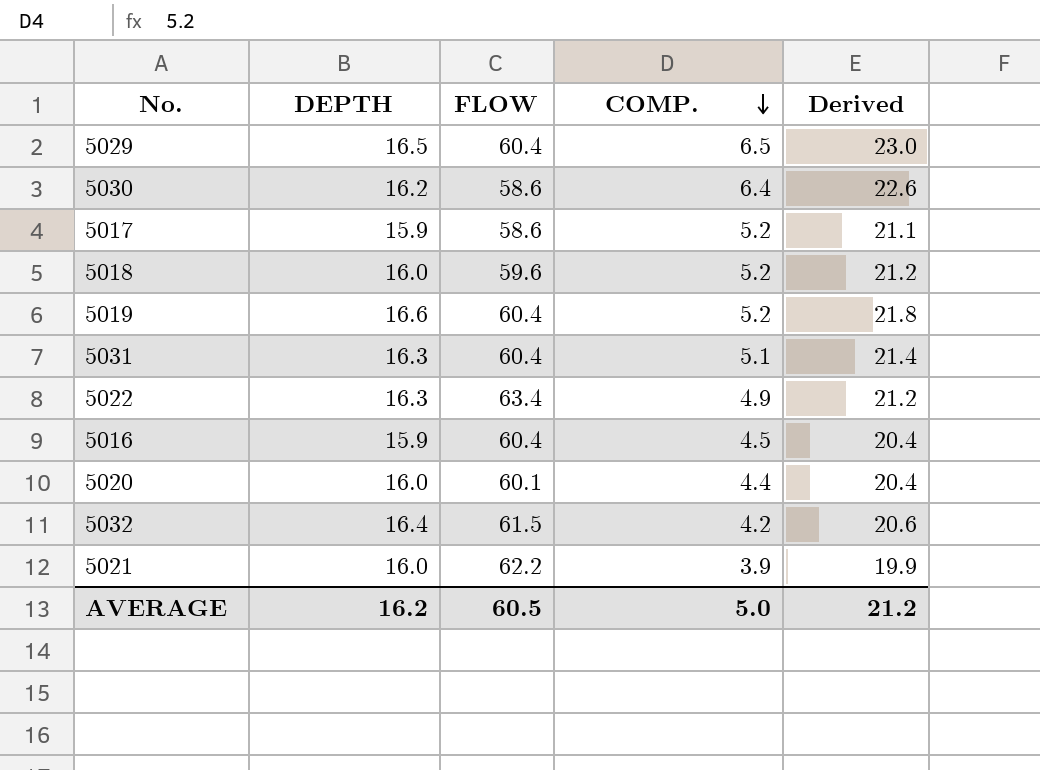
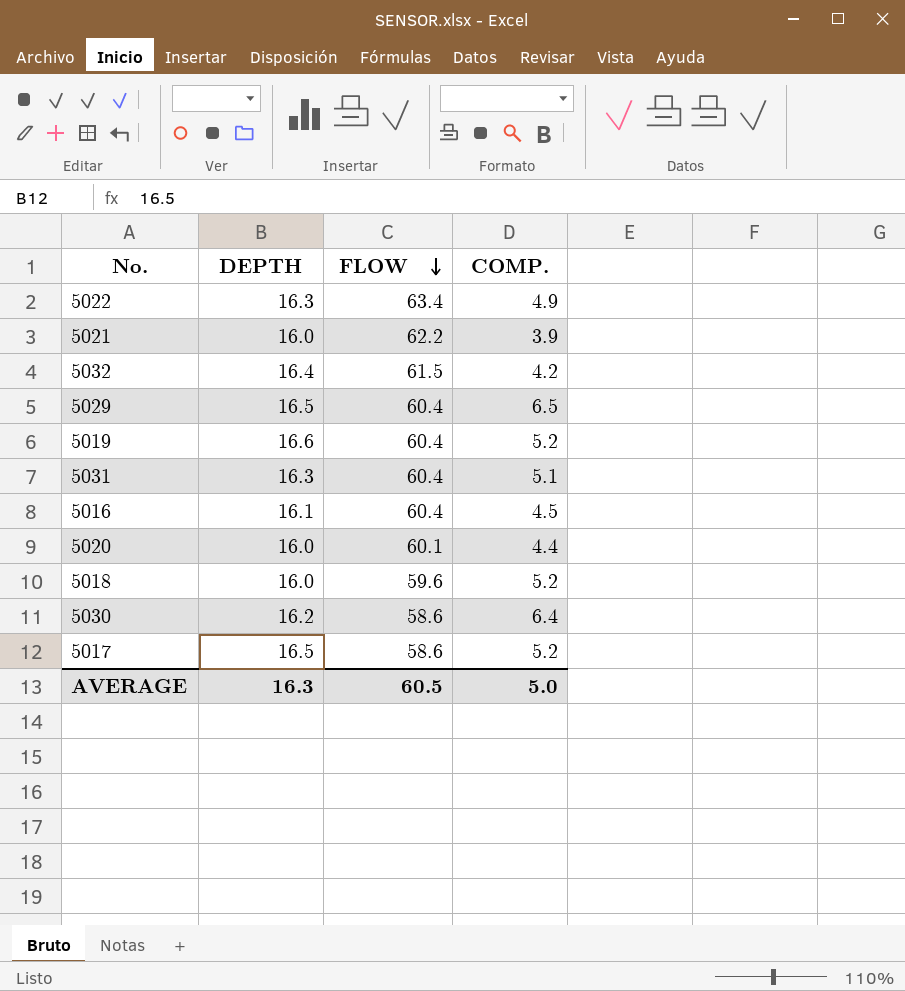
row order: COMP. descending -> FLOW descending
column Derived | formula: [DEPTH] + [COMP.] -> none
5016 | DEPTH: 15.9 -> 16.1
5017 | DEPTH: 15.9 -> 16.5
AVERAGE | DEPTH: 16.2 -> 16.3

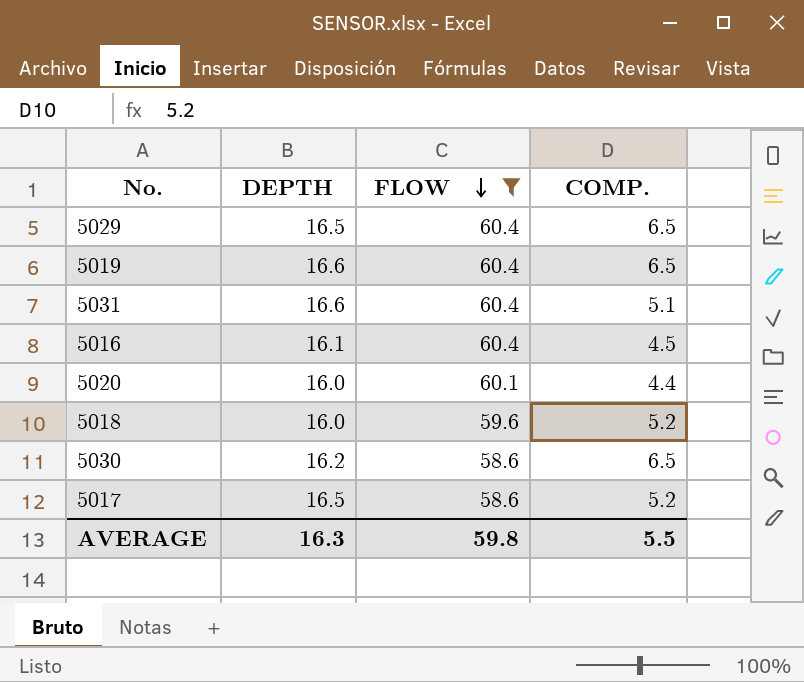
filter: none -> FLOW <= 60.4
5019 | COMP.: 5.2 -> 6.5
5031 | DEPTH: 16.3 -> 16.6
5030 | COMP.: 6.4 -> 6.5
AVERAGE | FLOW: 60.5 -> 59.8
AVERAGE | COMP.: 5.0 -> 5.5

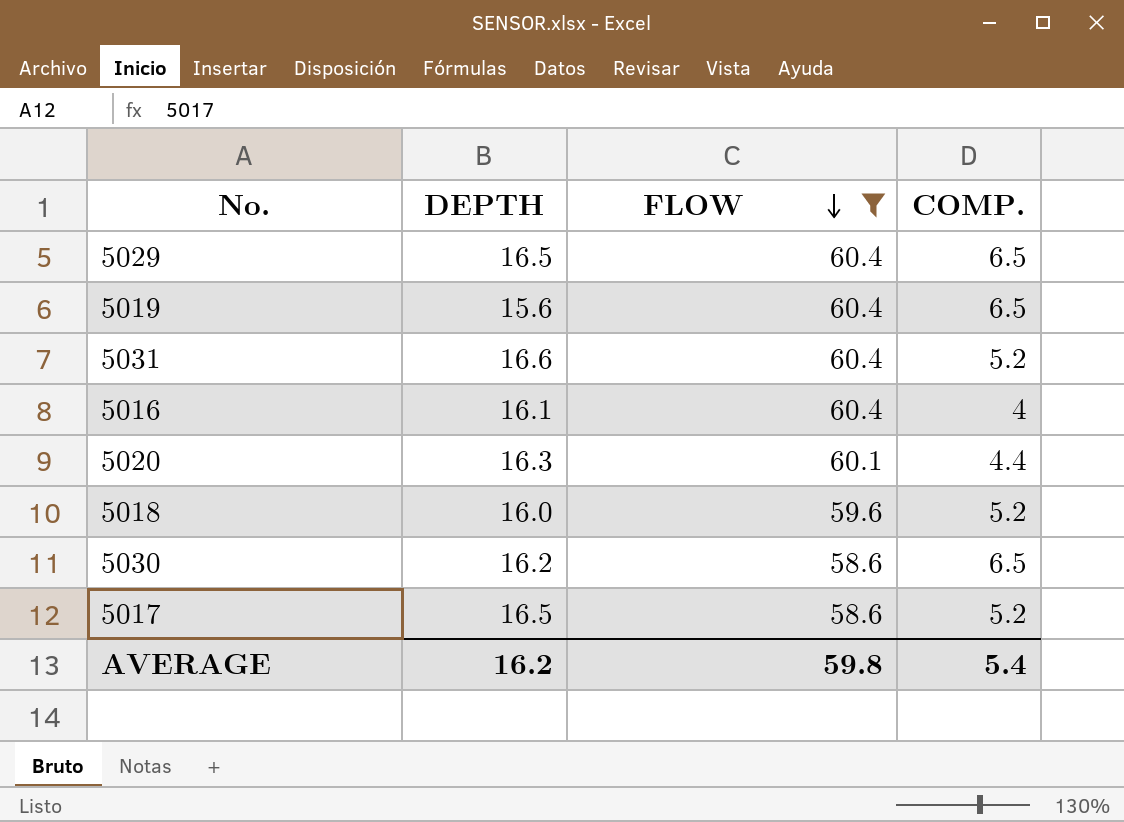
5019 | DEPTH: 16.6 -> 15.6
5031 | COMP.: 5.1 -> 5.2
5016 | COMP.: 4.5 -> 4
5020 | DEPTH: 16.0 -> 16.3
AVERAGE | DEPTH: 16.3 -> 16.2
AVERAGE | COMP.: 5.5 -> 5.4

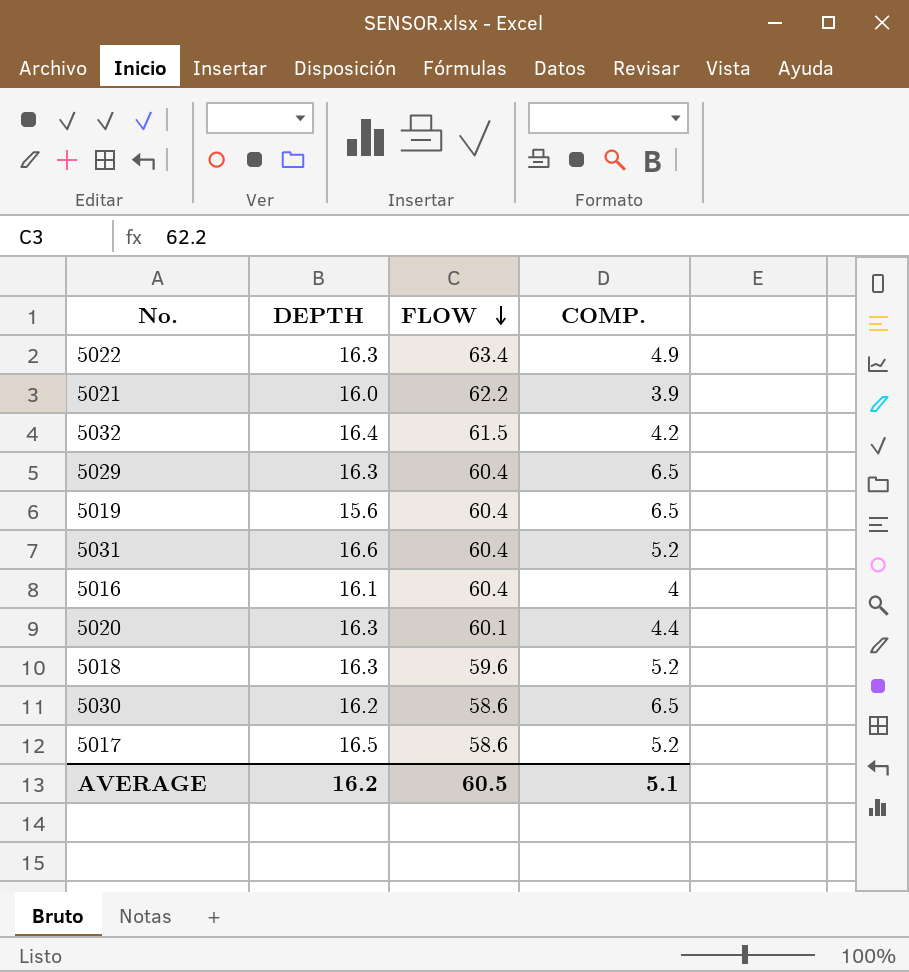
filter: FLOW <= 60.4 -> none
5029 | DEPTH: 16.5 -> 16.3
5018 | DEPTH: 16.0 -> 16.3
AVERAGE | FLOW: 59.8 -> 60.5
AVERAGE | COMP.: 5.4 -> 5.1

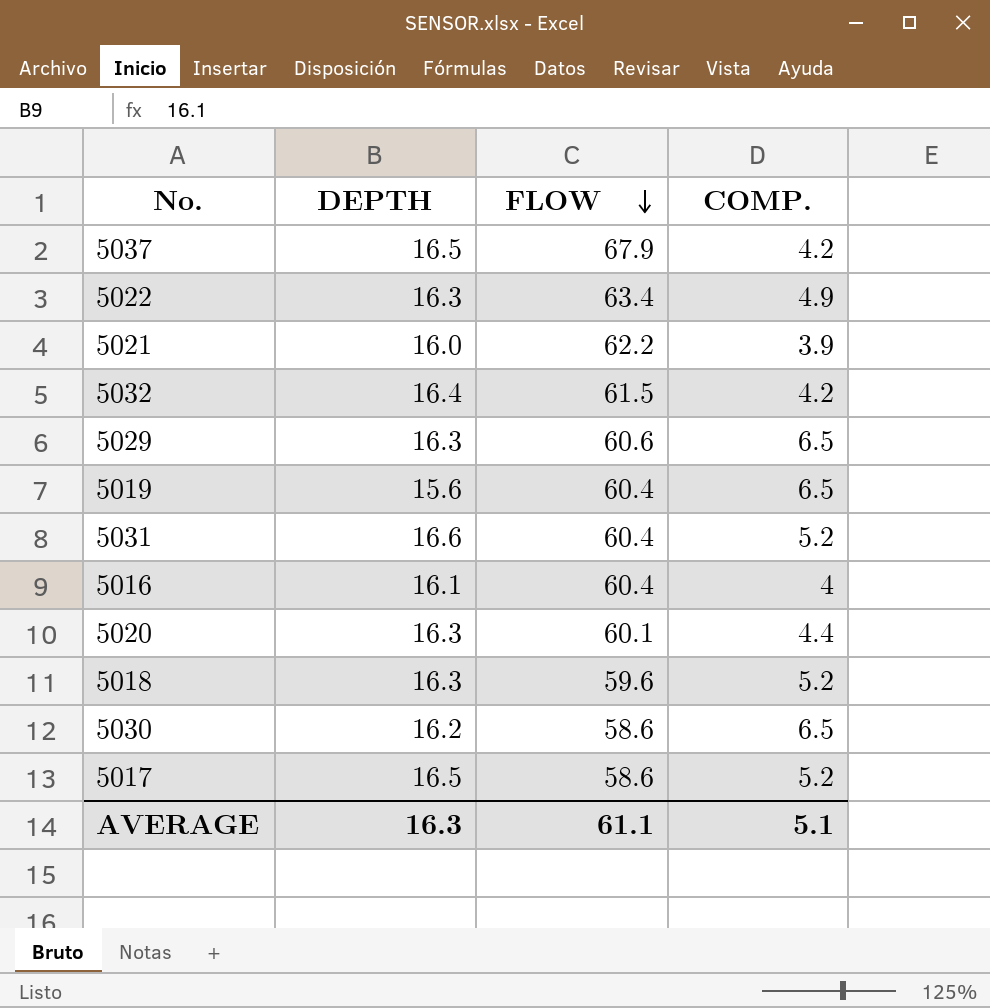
row 5037: none -> 16.5 | 67.9 | 4.2
5029 | FLOW: 60.4 -> 60.6
AVERAGE | DEPTH: 16.2 -> 16.3
AVERAGE | FLOW: 60.5 -> 61.1

